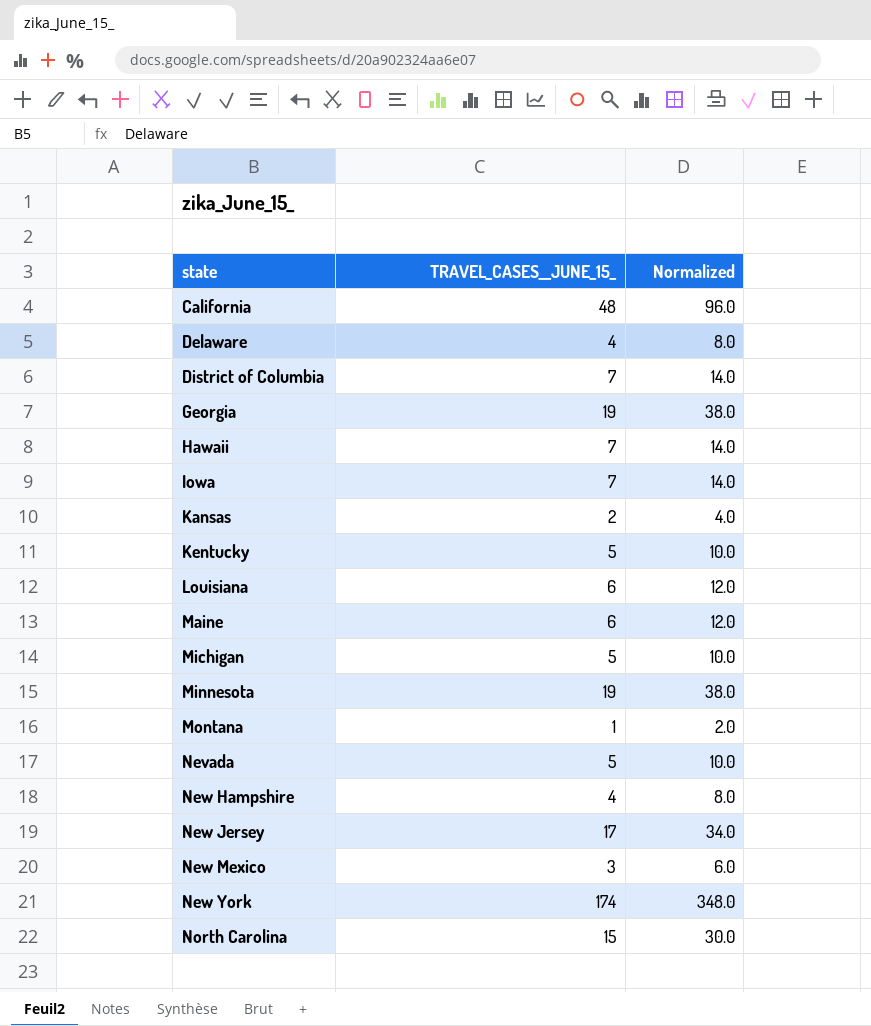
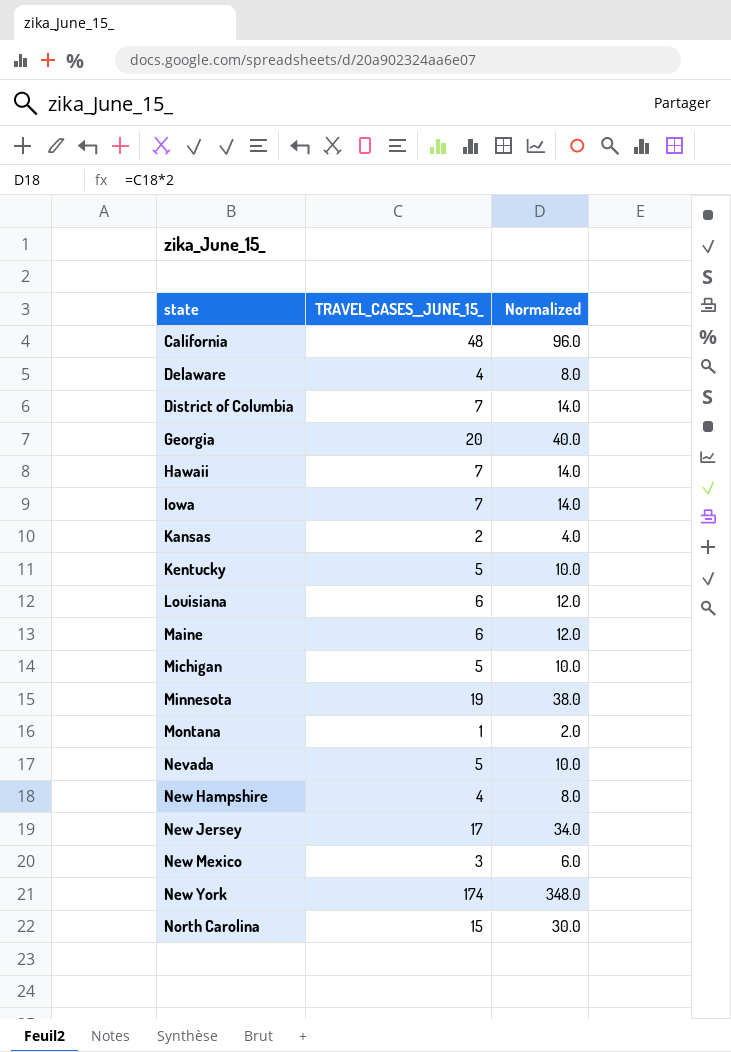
Georgia | TRAVEL_CASES__JUNE_15_: 19 -> 20
Georgia | Normalized: 38.0 -> 40.0

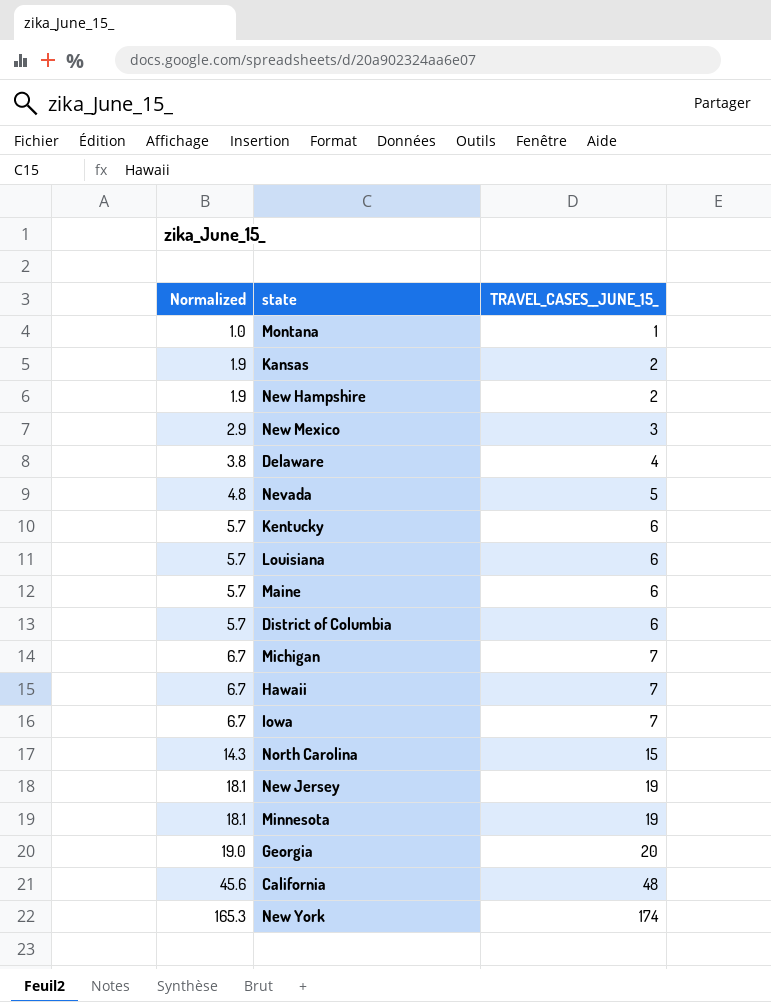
row order: state ascending -> Normalized ascending
column Normalized | formula: [TRAVEL_CASES__JUNE_15_] * 2 -> [TRAVEL_CASES__JUNE_15_] * 0.95
column Normalized | position: 3 -> 1
New Hampshire | TRAVEL_CASES__JUNE_15_: 4 -> 2
Kentucky | TRAVEL_CASES__JUNE_15_: 5 -> 6
District of Columbia | TRAVEL_CASES__JUNE_15_: 7 -> 6
Michigan | TRAVEL_CASES__JUNE_15_: 5 -> 7
New Jersey | TRAVEL_CASES__JUNE_15_: 17 -> 19

